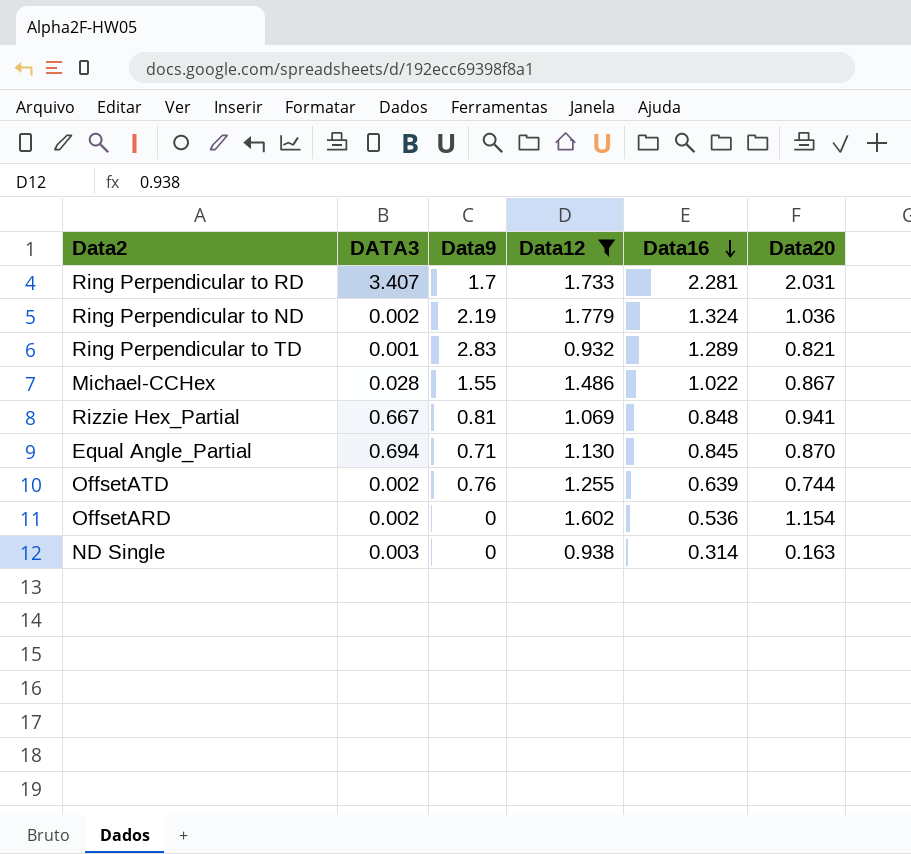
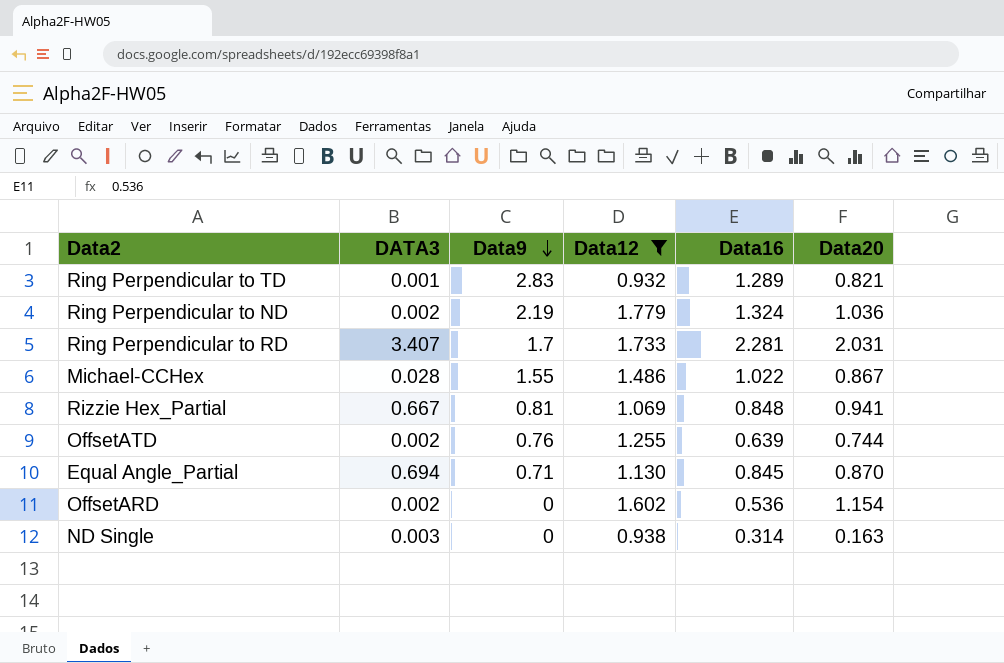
row order: Data16 descending -> Data9 descending

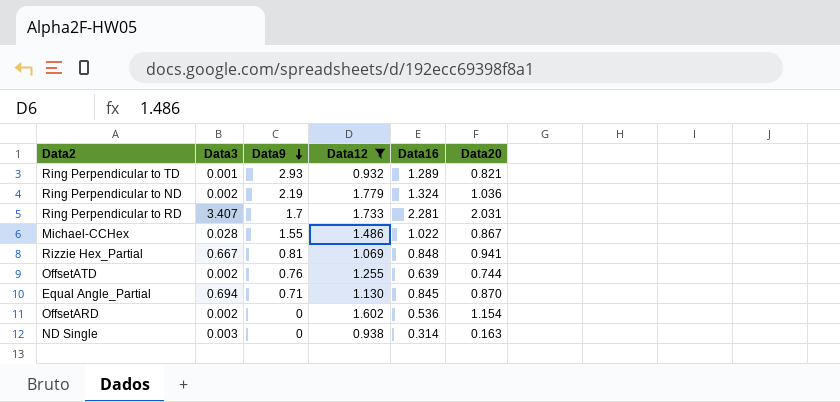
column name: DATA3 -> Data3
Ring Perpendicular to TD | Data9: 2.83 -> 2.93

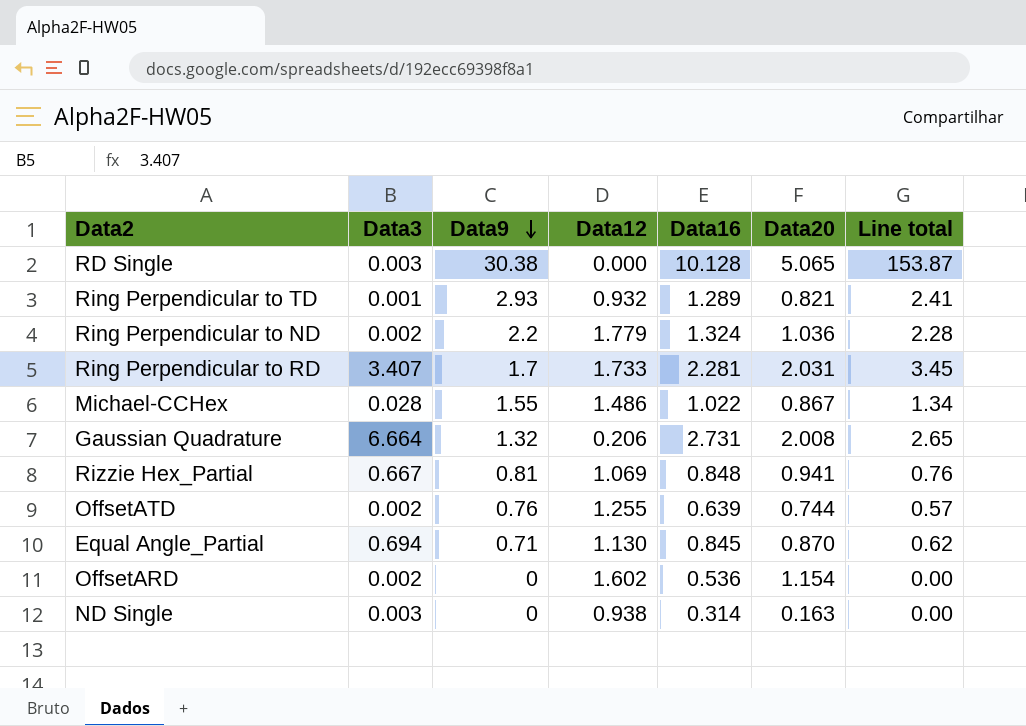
filter: Data12 >= 0.932 -> none
column Line total | formula: none -> [Data9] * [Data20]
Ring Perpendicular to ND | Data9: 2.19 -> 2.2

